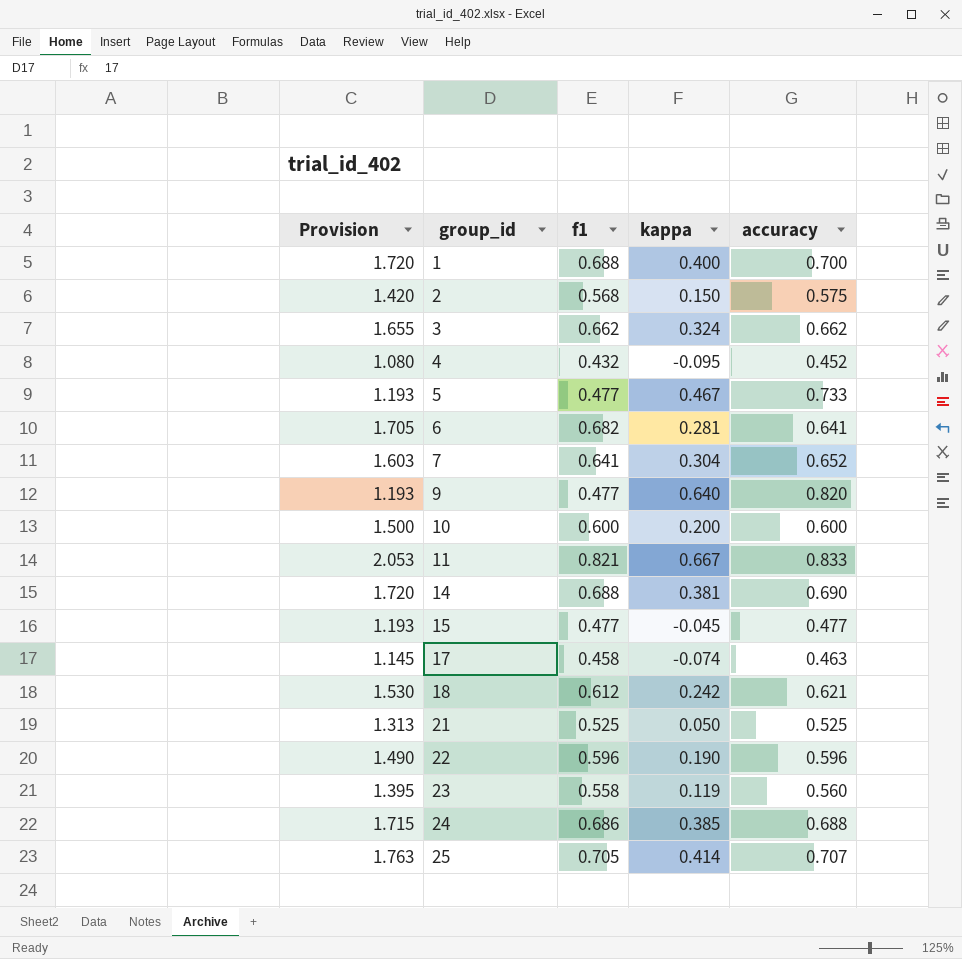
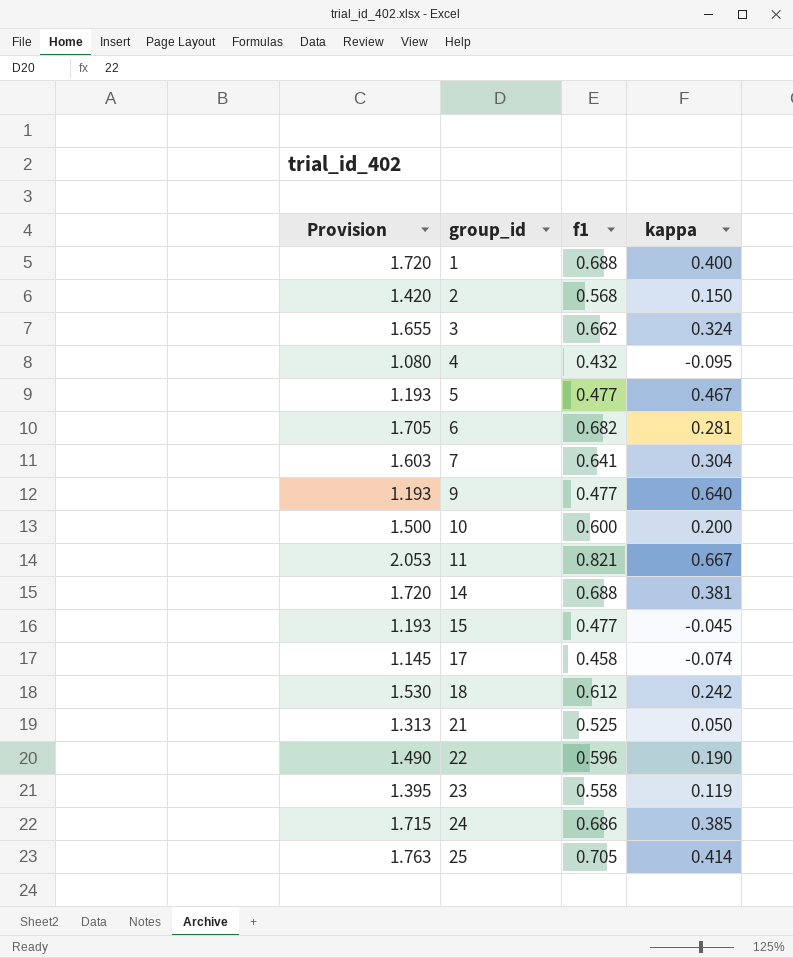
column accuracy | position: 5 -> none

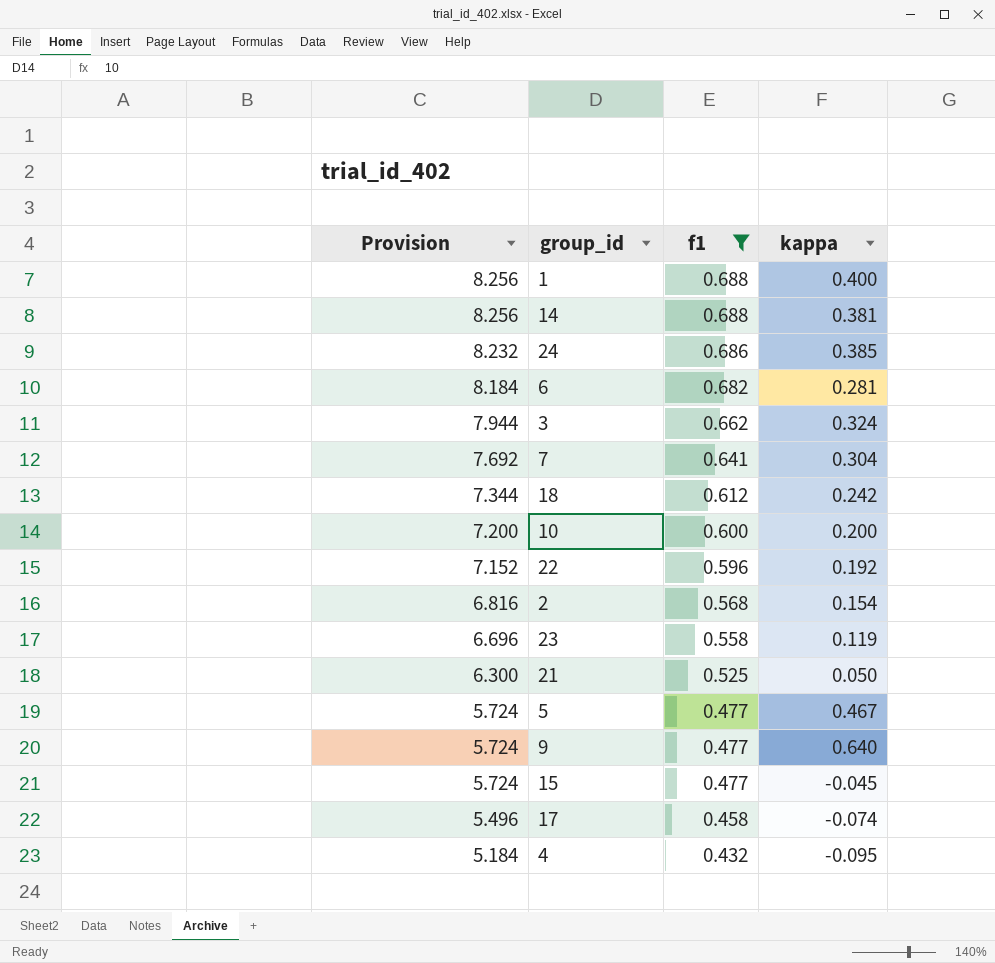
filter: none -> f1 <= 0.688
row order: group_id ascending -> Provision descending
column Provision | formula: [f1] * 2.5 -> [f1] * 12
22 | kappa: 0.190 -> 0.192
2 | kappa: 0.150 -> 0.154

